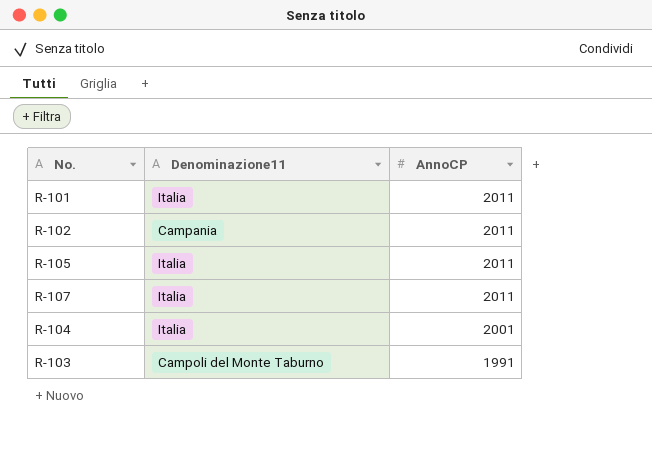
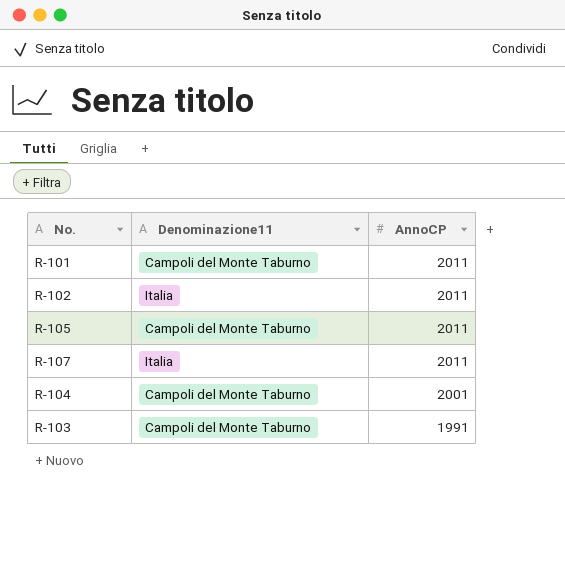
R-101 | Denominazione11: Italia -> Campoli del Monte Taburno
R-102 | Denominazione11: Campania -> Italia
R-105 | Denominazione11: Italia -> Campoli del Monte Taburno
R-104 | Denominazione11: Italia -> Campoli del Monte Taburno

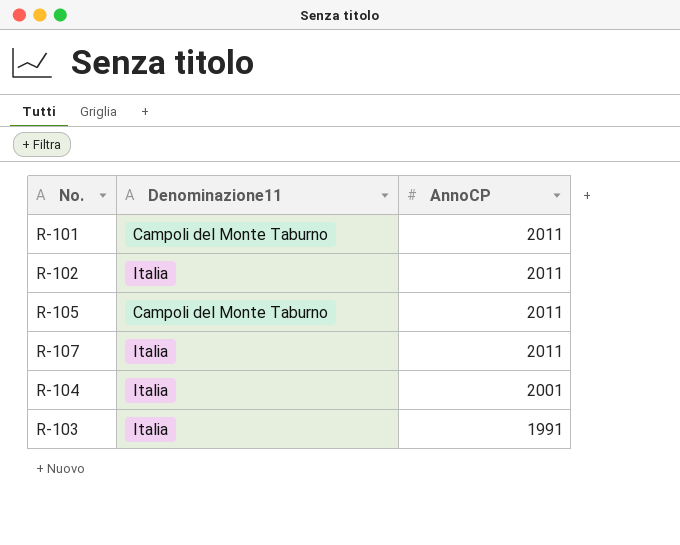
R-104 | Denominazione11: Campoli del Monte Taburno -> Italia
R-103 | Denominazione11: Campoli del Monte Taburno -> Italia

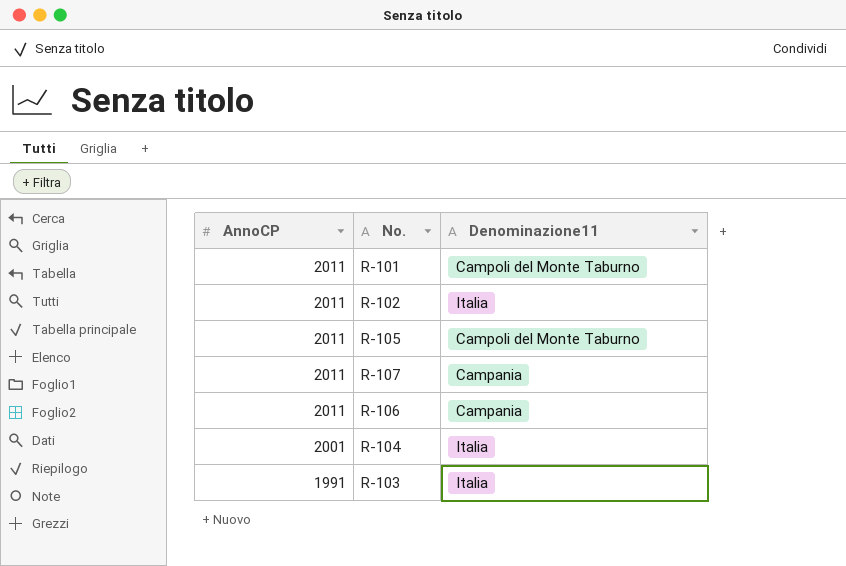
column AnnoCP | position: 3 -> 1
R-107 | Denominazione11: Italia -> Campania
row R-106: none -> 2011 | Campania

